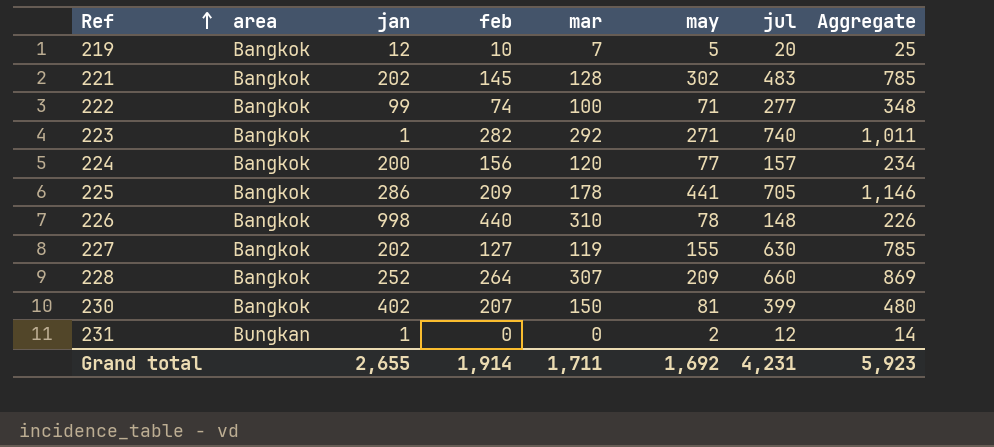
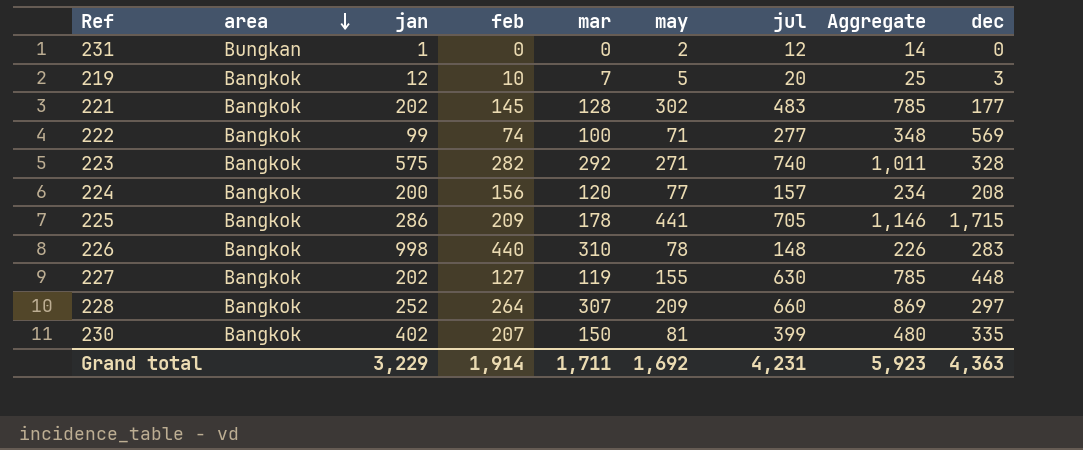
row order: Ref ascending -> area descending
column dec | position: none -> 9
223 | jan: 1 -> 575
Grand total | jan: 2,655 -> 3,229

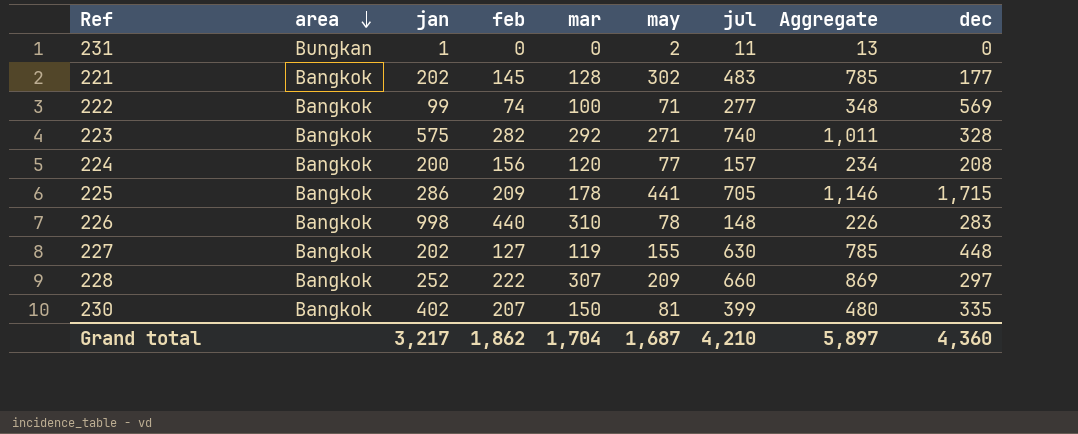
row 219: Bangkok | 12 | 10 | 7 | 5 | 20 | 25 | 3 -> none
231 | jul: 12 -> 11
231 | Aggregate: 14 -> 13
228 | feb: 264 -> 222
Grand total | jan: 3,229 -> 3,217
Grand total | feb: 1,914 -> 1,862
Grand total | mar: 1,711 -> 1,704
Grand total | may: 1,692 -> 1,687
Grand total | jul: 4,231 -> 4,210
Grand total | Aggregate: 5,923 -> 5,897
Grand total | dec: 4,363 -> 4,360

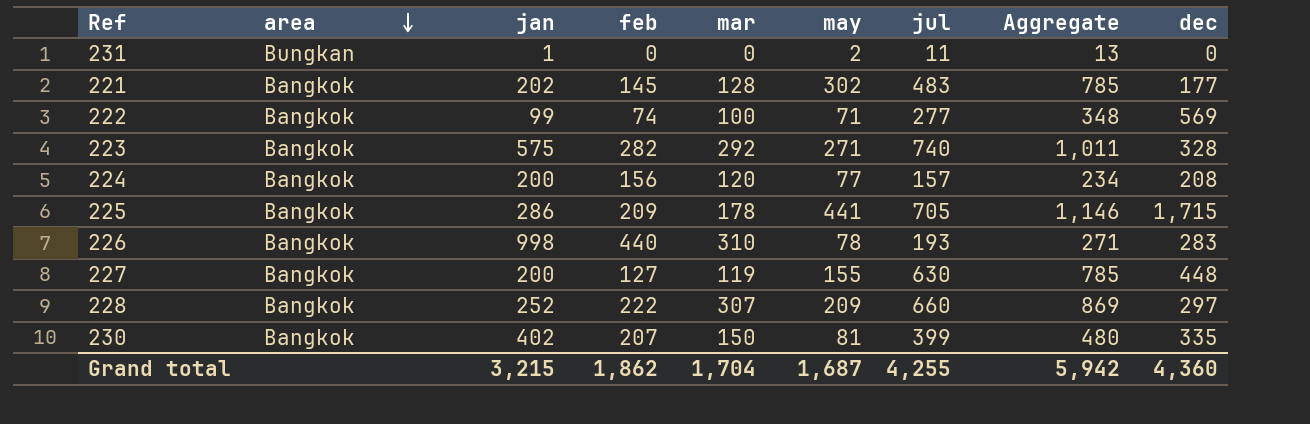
226 | jul: 148 -> 193
226 | Aggregate: 226 -> 271
227 | jan: 202 -> 200
Grand total | jan: 3,217 -> 3,215
Grand total | jul: 4,210 -> 4,255
Grand total | Aggregate: 5,897 -> 5,942

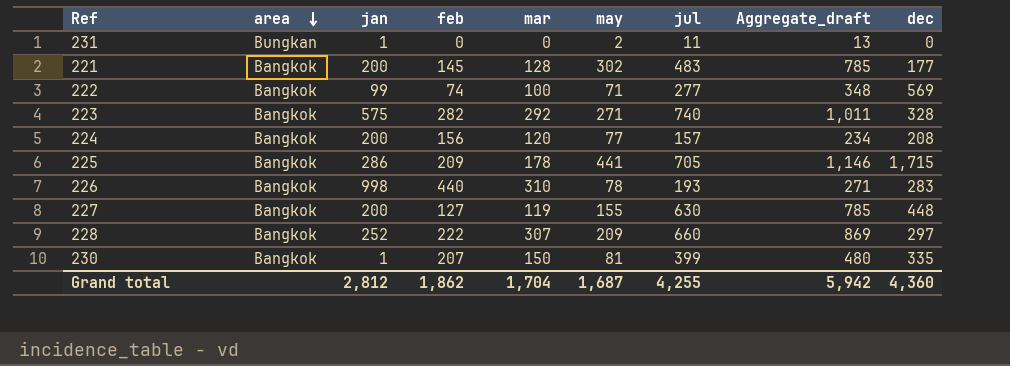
column name: Aggregate -> Aggregate_draft
221 | jan: 202 -> 200
230 | jan: 402 -> 1
Grand total | jan: 3,215 -> 2,812

